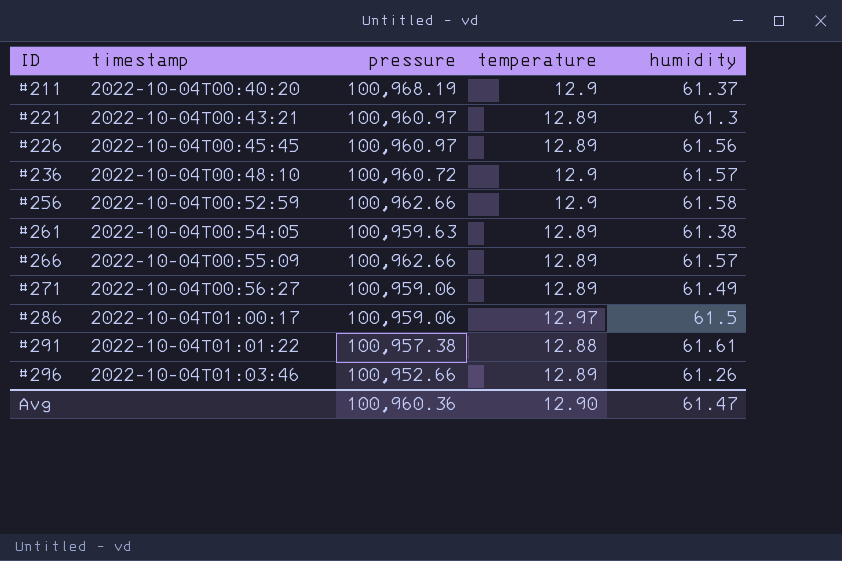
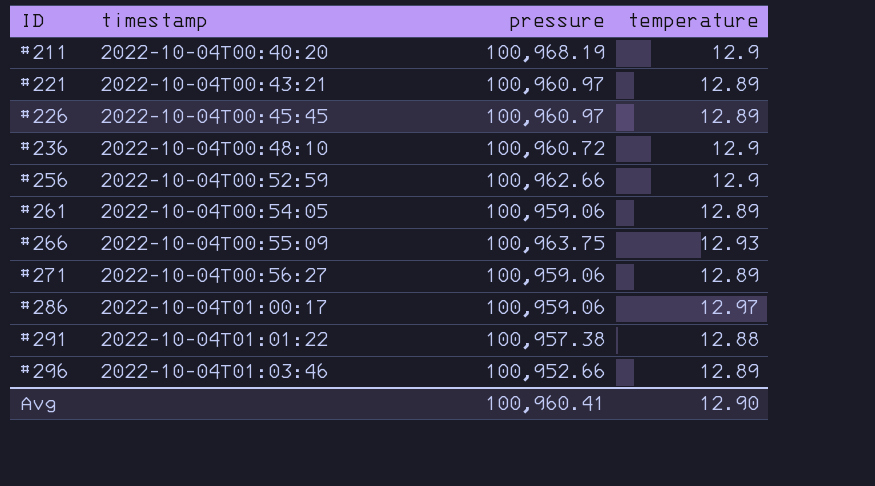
column humidity | position: 5 -> none
#261 | pressure: 100,959.63 -> 100,959.06
#266 | pressure: 100,962.66 -> 100,963.75
#266 | temperature: 12.89 -> 12.93
Avg | pressure: 100,960.36 -> 100,960.41

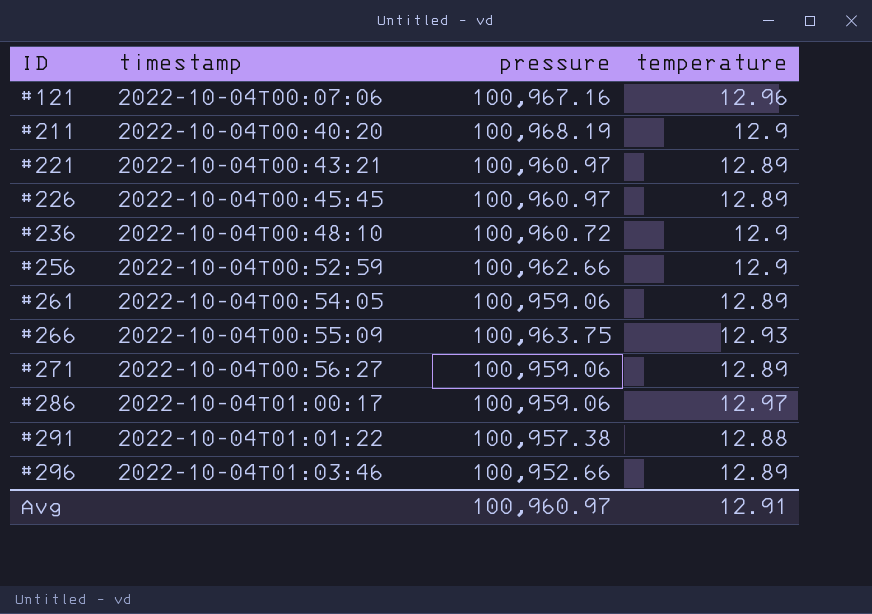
row #121: none -> 2022-10-04T00:07:06 | 100,967.16 | 12.96
Avg | pressure: 100,960.41 -> 100,960.97
Avg | temperature: 12.90 -> 12.91

